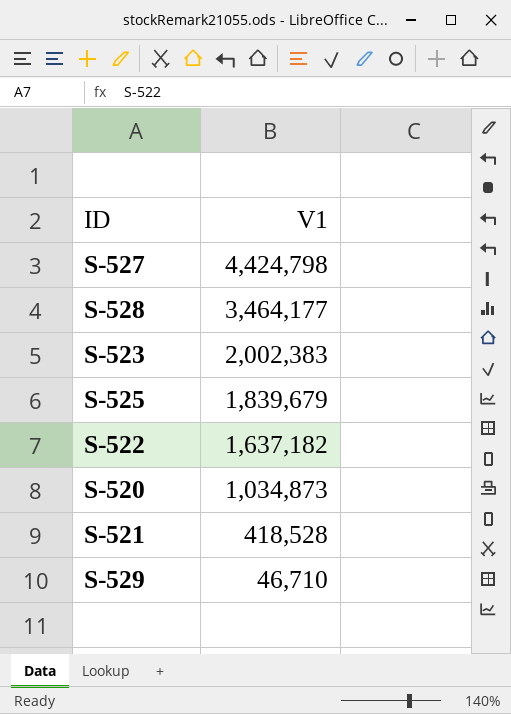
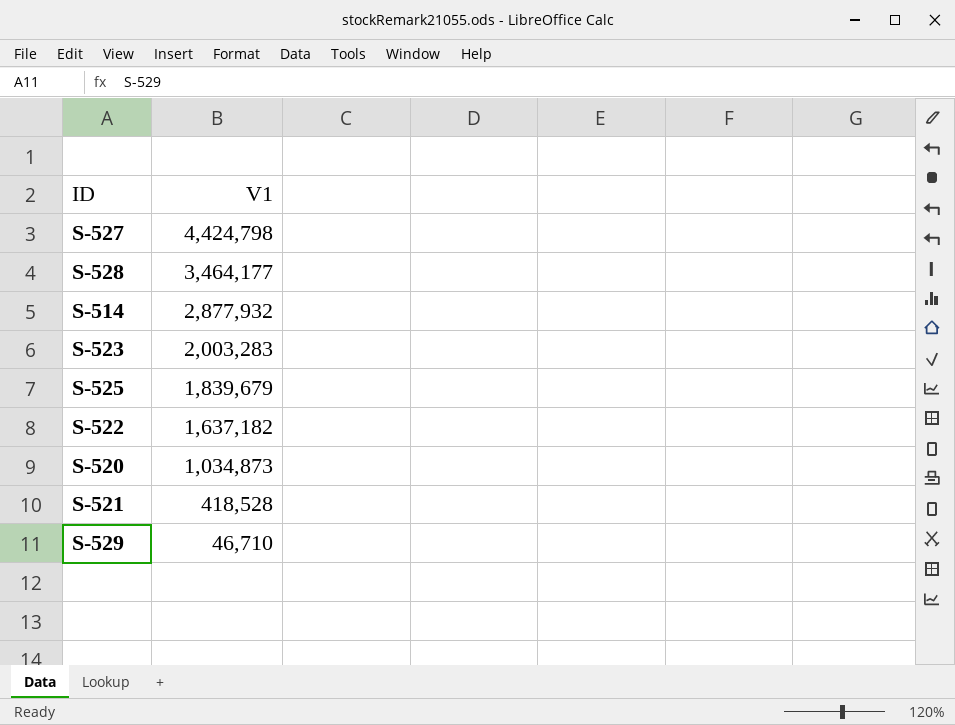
row S-514: none -> 2,877,932
S-523 | V1: 2,002,383 -> 2,003,283

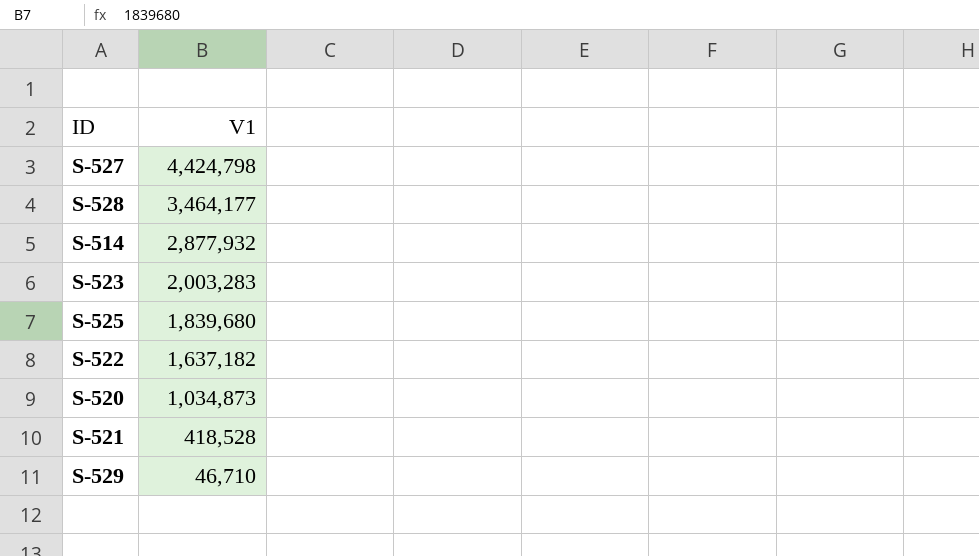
S-525 | V1: 1,839,679 -> 1,839,680

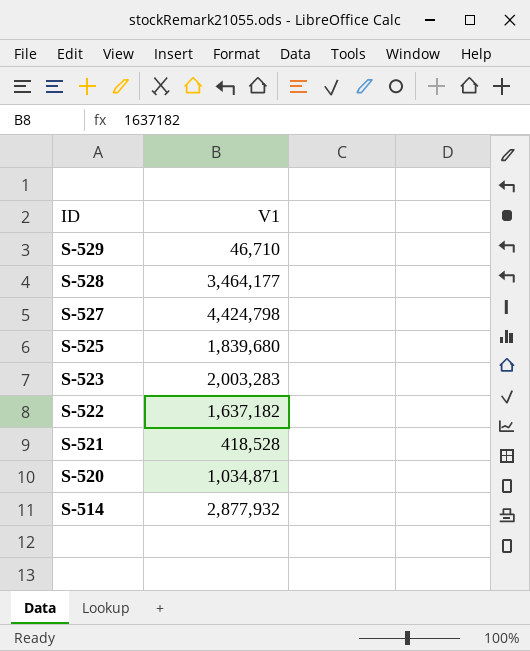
row order: V1 descending -> ID descending
S-520 | V1: 1,034,873 -> 1,034,871

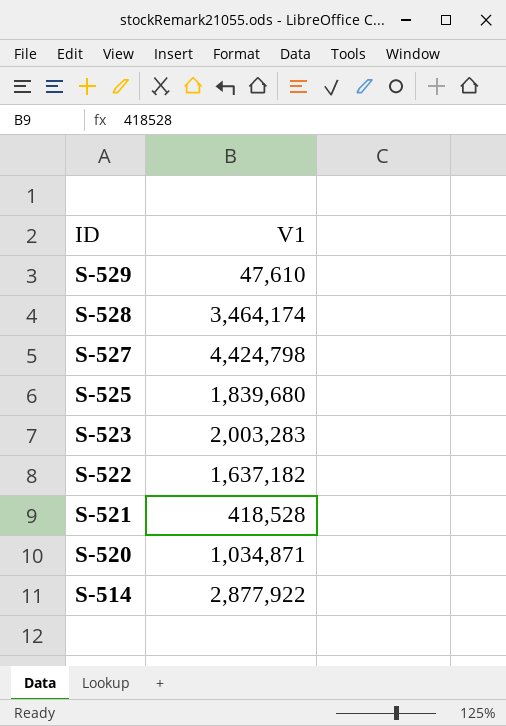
S-529 | V1: 46,710 -> 47,610
S-528 | V1: 3,464,177 -> 3,464,174
S-514 | V1: 2,877,932 -> 2,877,922

